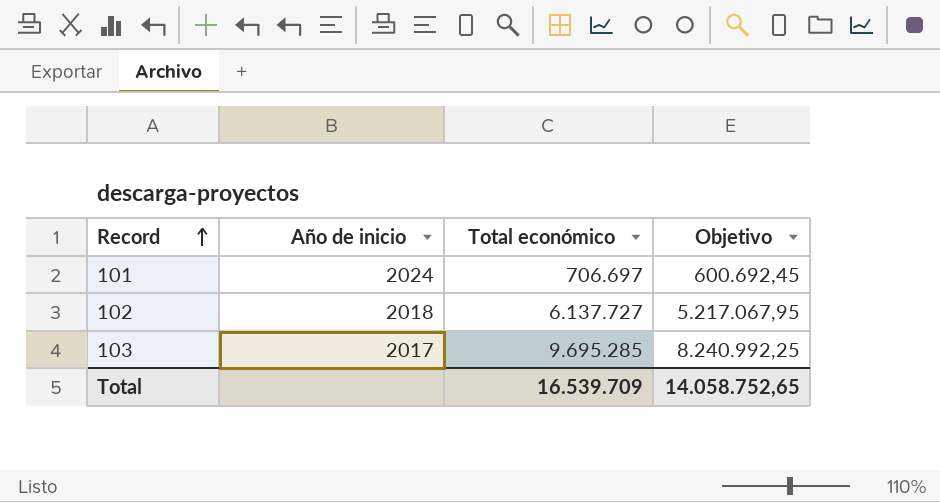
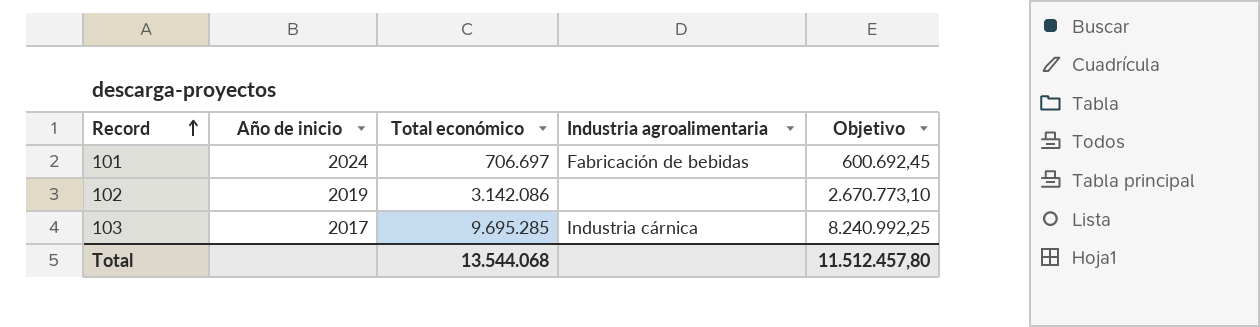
column Industria agroalimentaria | position: none -> 4
102 | Año de inicio: 2018 -> 2019
102 | Total económico: 6.137.727 -> 3.142.086
102 | Objetivo: 5.217.067,95 -> 2.670.773,10
Total | Total económico: 16.539.709 -> 13.544.068
Total | Objetivo: 14.058.752,65 -> 11.512.457,80

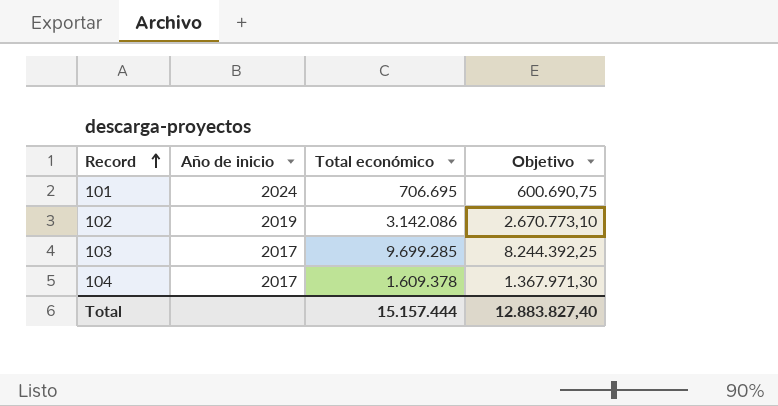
column Industria agroalimentaria | position: 4 -> none
101 | Total económico: 706.697 -> 706.695
101 | Objetivo: 600.692,45 -> 600.690,75
103 | Total económico: 9.695.285 -> 9.699.285
103 | Objetivo: 8.240.992,25 -> 8.244.392,25
row 104: none -> 2017 | 1.609.378 | 1.367.971,30
Total | Total económico: 13.544.068 -> 15.157.444
Total | Objetivo: 11.512.457,80 -> 12.883.827,40

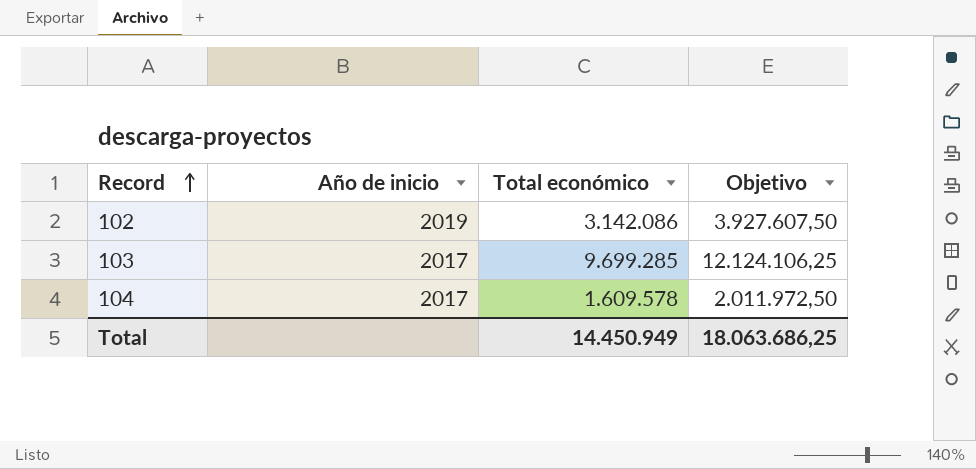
column Objetivo | formula: [Total económico] * 0,85 -> [Total económico] * 1,25
row 101: 2024 | 706.695 | 600.690,75 -> none
104 | Total económico: 1.609.378 -> 1.609.578
Total | Total económico: 15.157.444 -> 14.450.949
Total | Objetivo: 12.883.827,40 -> 18.063.686,25

